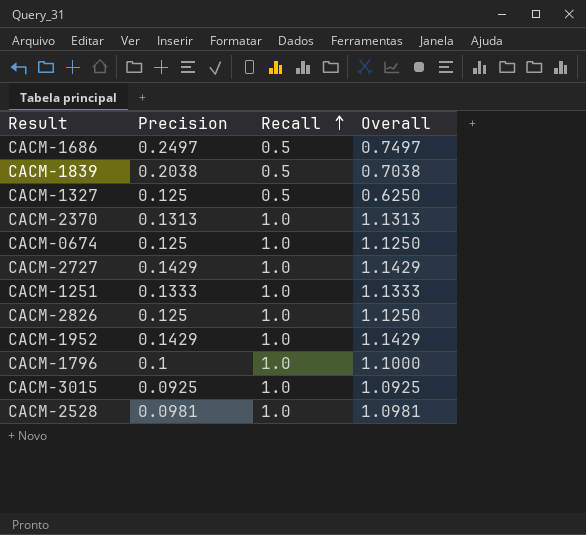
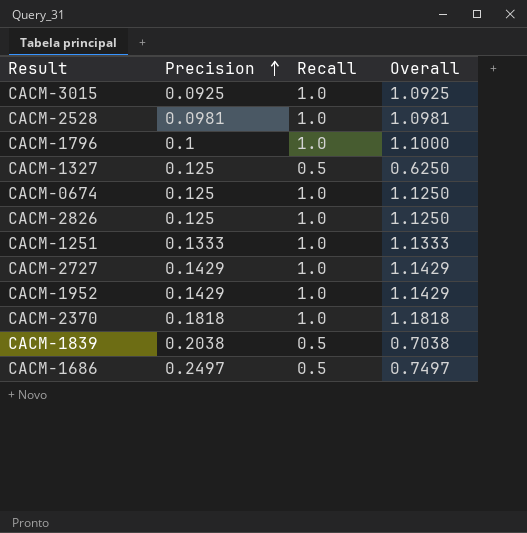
row order: Recall ascending -> Precision ascending
CACM-2370 | Precision: 0.1313 -> 0.1818
CACM-2370 | Overall: 1.1313 -> 1.1818

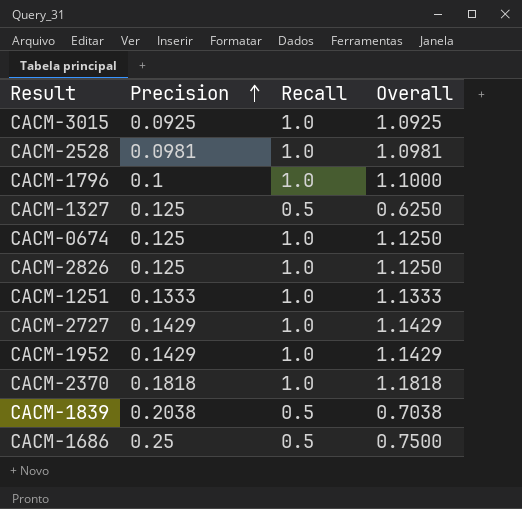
CACM-1686 | Precision: 0.2497 -> 0.25
CACM-1686 | Overall: 0.7497 -> 0.7500

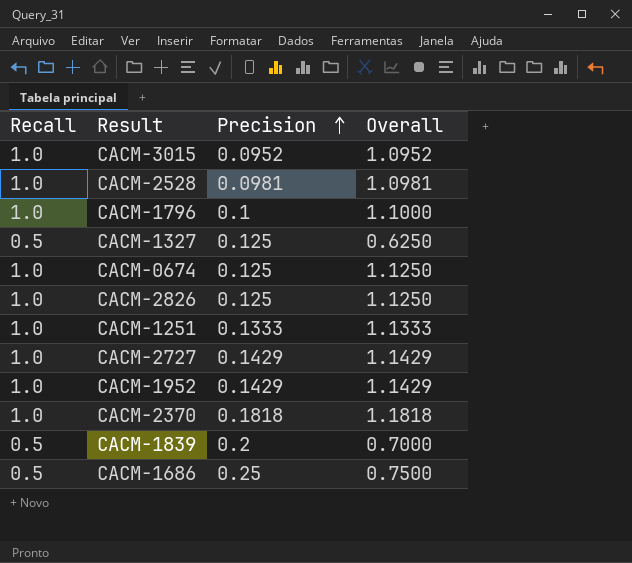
column Recall | position: 3 -> 1
CACM-3015 | Precision: 0.0925 -> 0.0952
CACM-3015 | Overall: 1.0925 -> 1.0952
CACM-1839 | Precision: 0.2038 -> 0.2
CACM-1839 | Overall: 0.7038 -> 0.7000

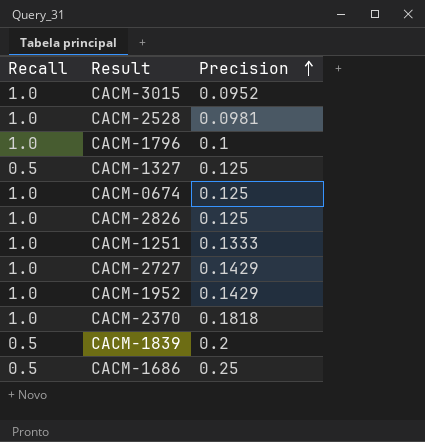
column Overall | formula: [Recall] + [Precision] -> none

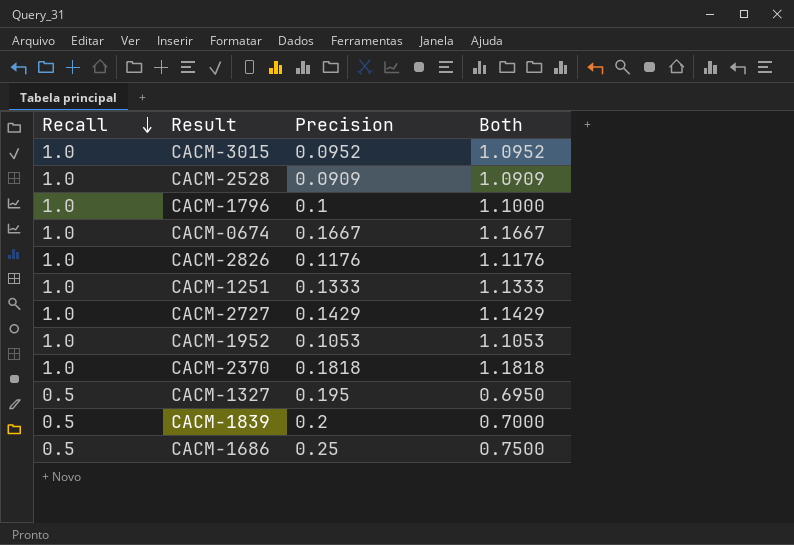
row order: Precision ascending -> Recall descending
column Both | formula: none -> [Recall] + [Precision]
CACM-2528 | Precision: 0.0981 -> 0.0909
CACM-0674 | Precision: 0.125 -> 0.1667
CACM-2826 | Precision: 0.125 -> 0.1176
CACM-1952 | Precision: 0.1429 -> 0.1053
CACM-1327 | Precision: 0.125 -> 0.195

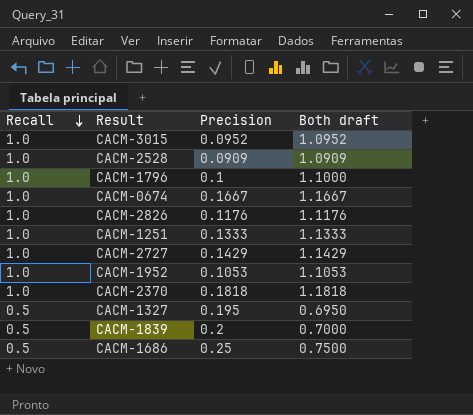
column name: Both -> Both draft

